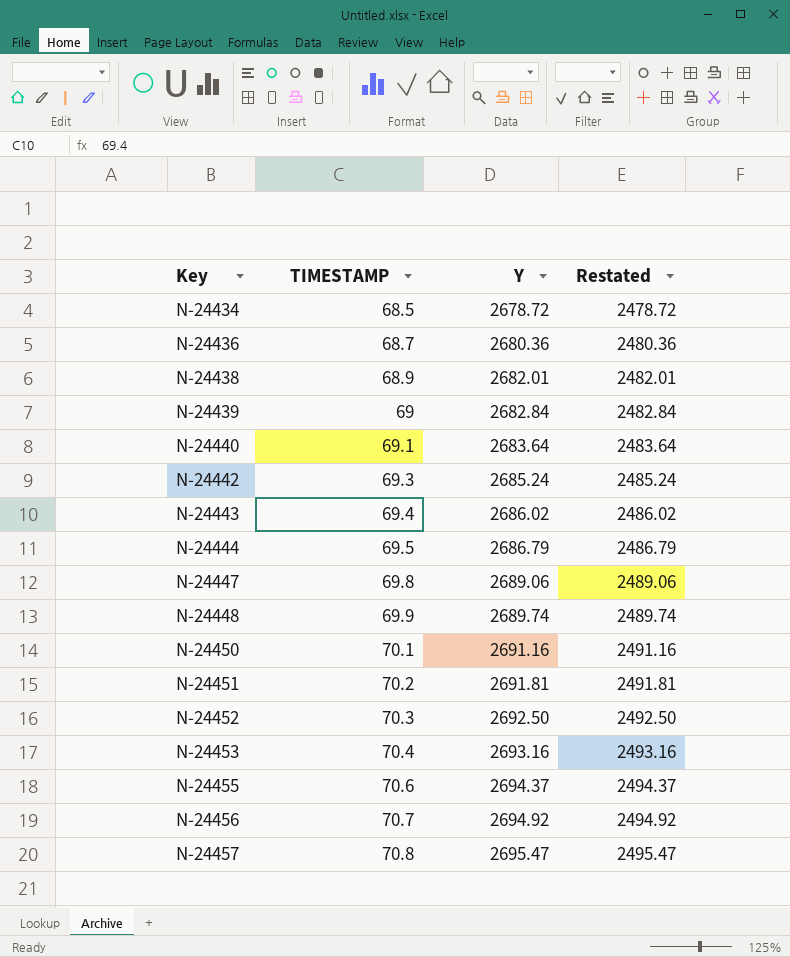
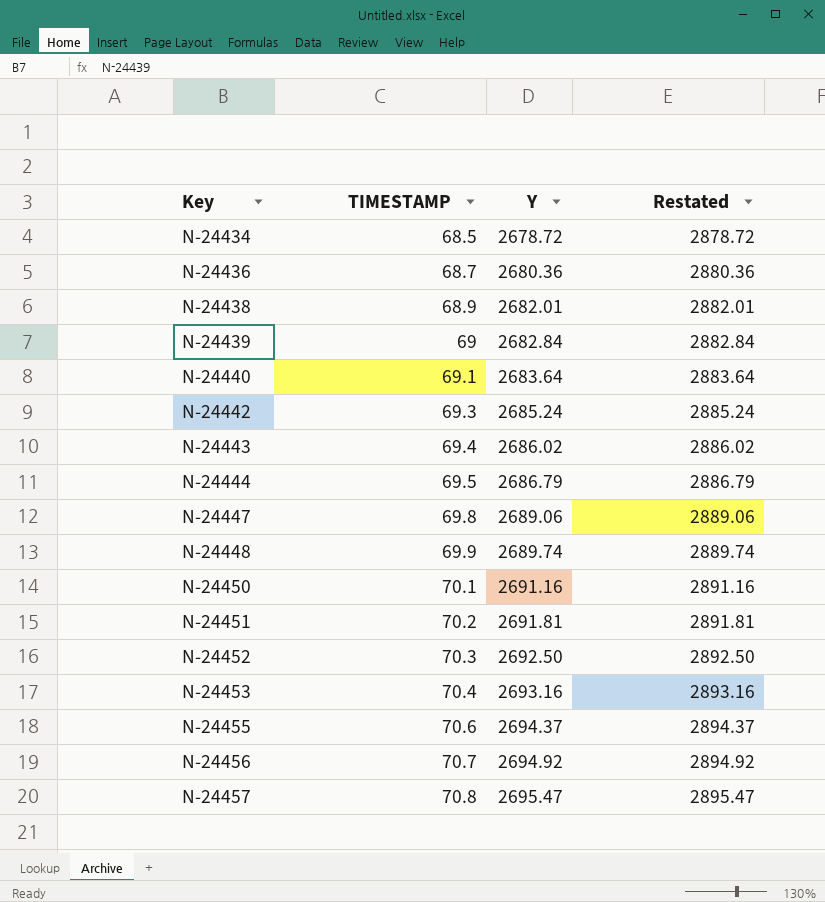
column Restated | formula: [Y] - 200 -> [Y] + 200

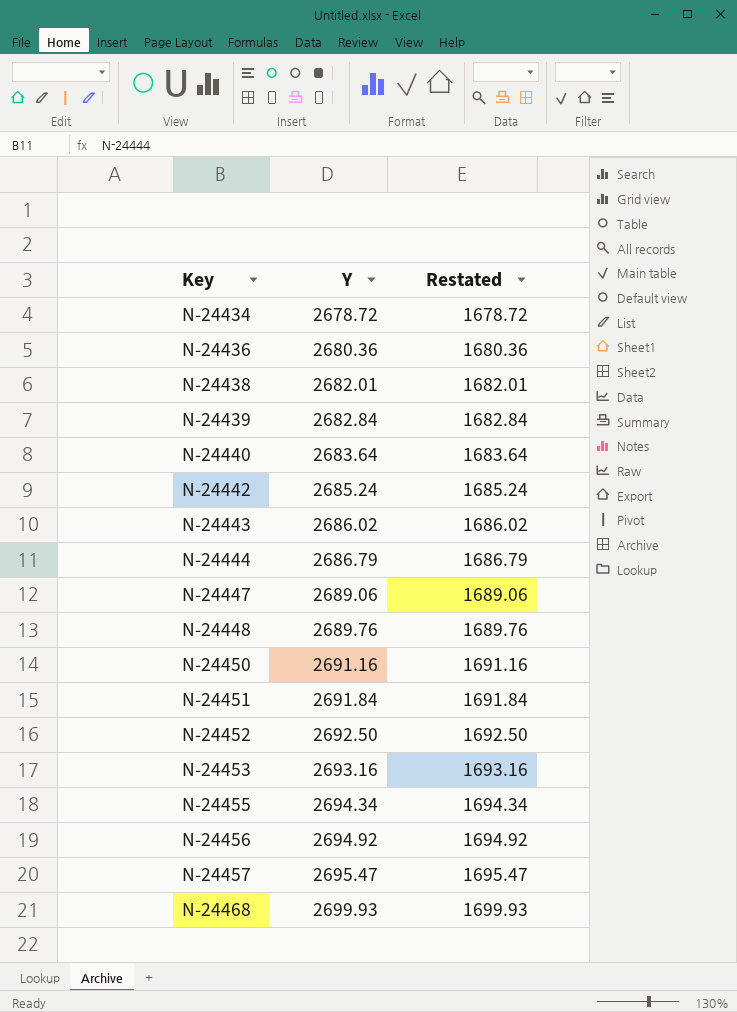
column TIMESTAMP | position: 2 -> none
column Restated | formula: [Y] + 200 -> [Y] - 1000
N-24448 | Y: 2689.74 -> 2689.76
N-24451 | Y: 2691.81 -> 2691.84
N-24455 | Y: 2694.37 -> 2694.34
row N-24468: none -> 2699.93 | 1699.93

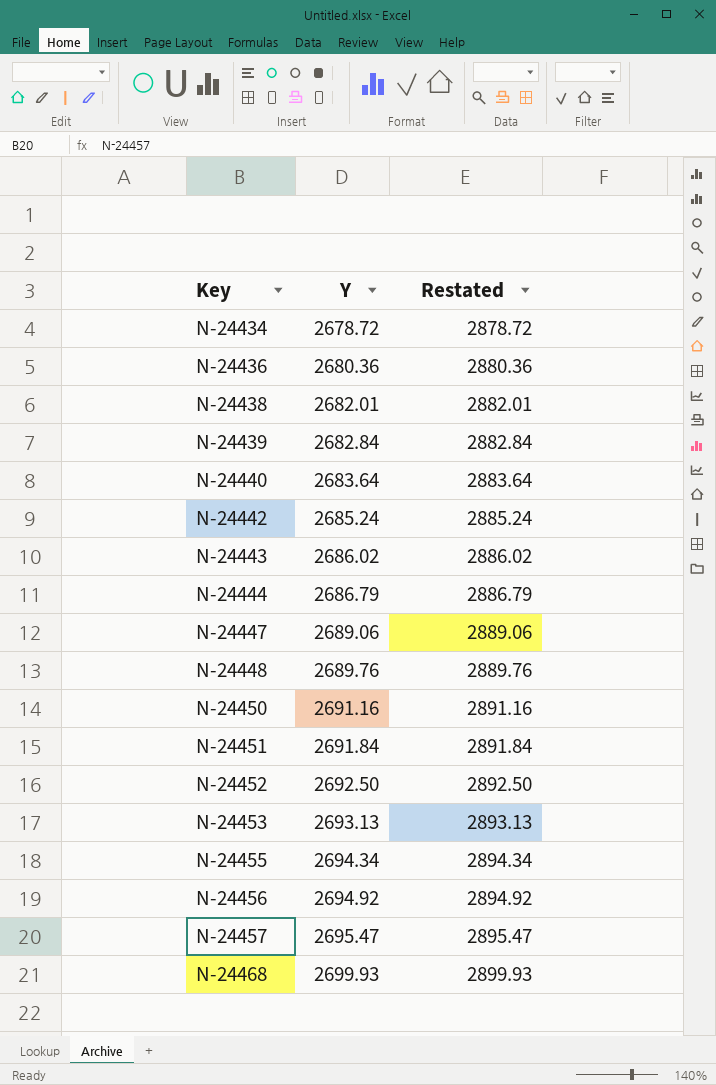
column Restated | formula: [Y] - 1000 -> [Y] + 200
N-24453 | Y: 2693.16 -> 2693.13

